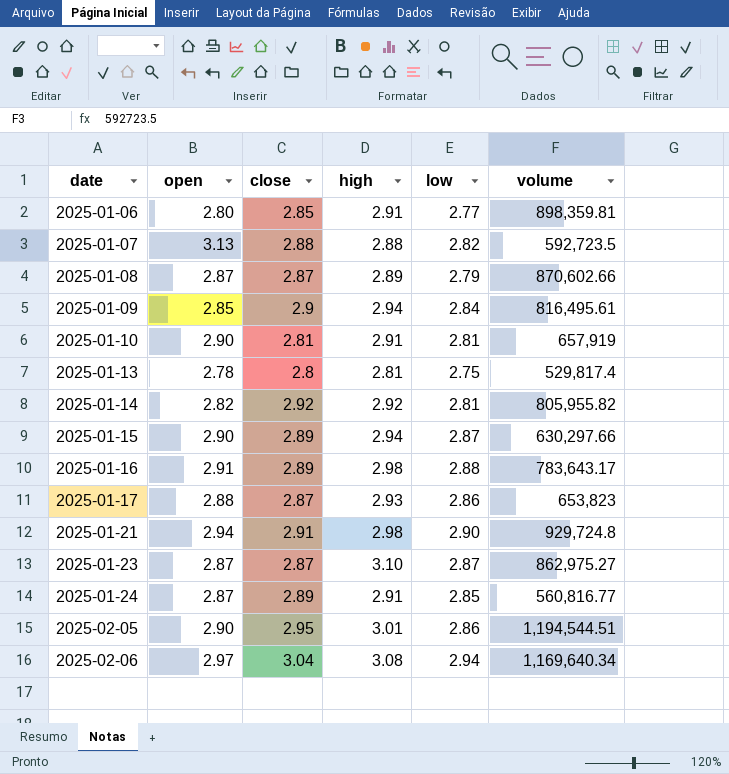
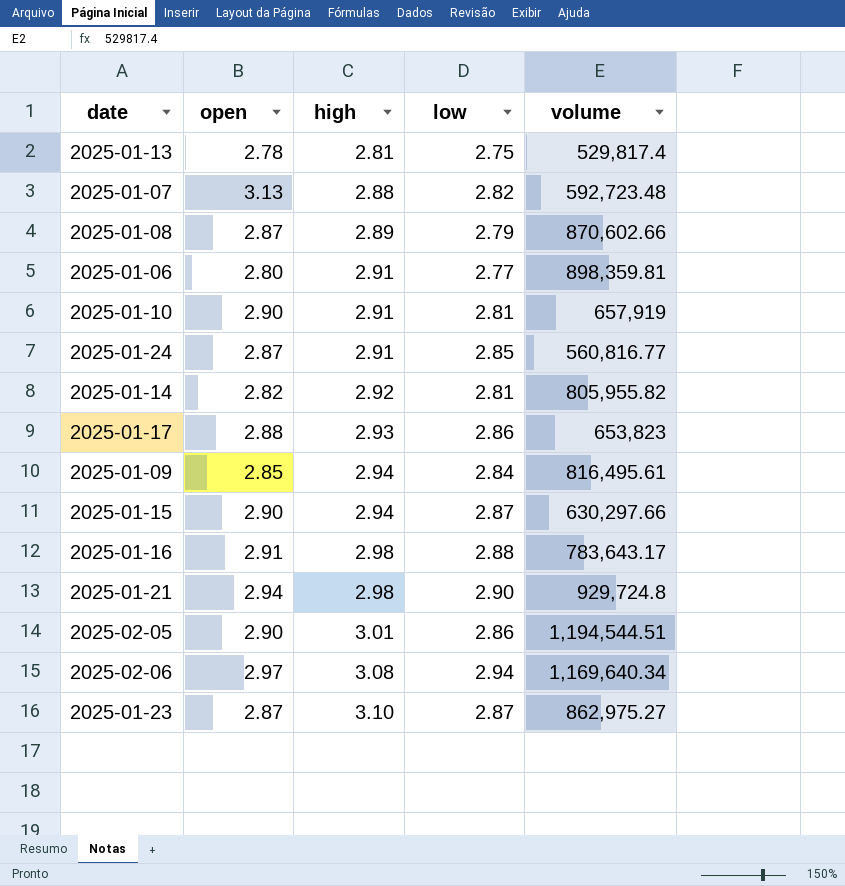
row order: date ascending -> high ascending
column close | position: 3 -> none
2025-01-07 | volume: 592,723.5 -> 592,723.48

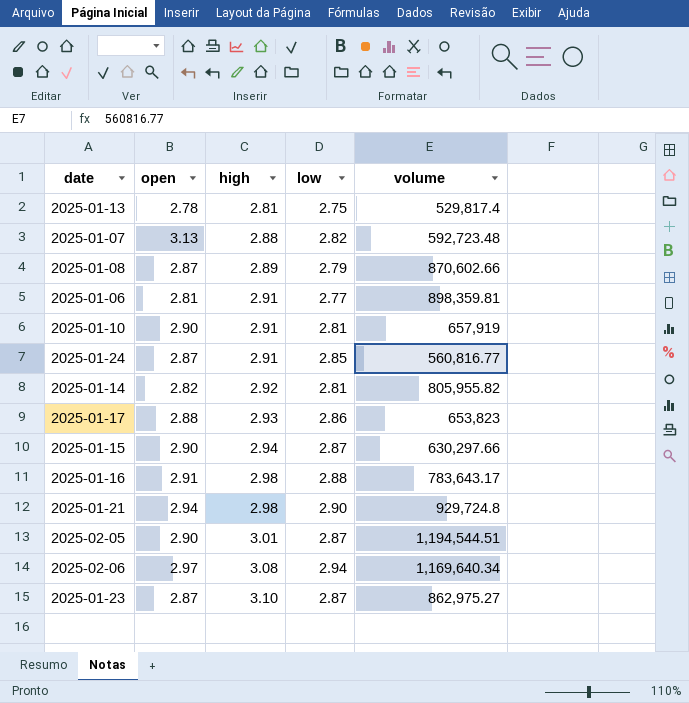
row 2025-01-09: 2.85 | 2.94 | 2.84 | 816,495.61 -> none
2025-01-06 | open: 2.80 -> 2.81
2025-02-05 | low: 2.86 -> 2.87

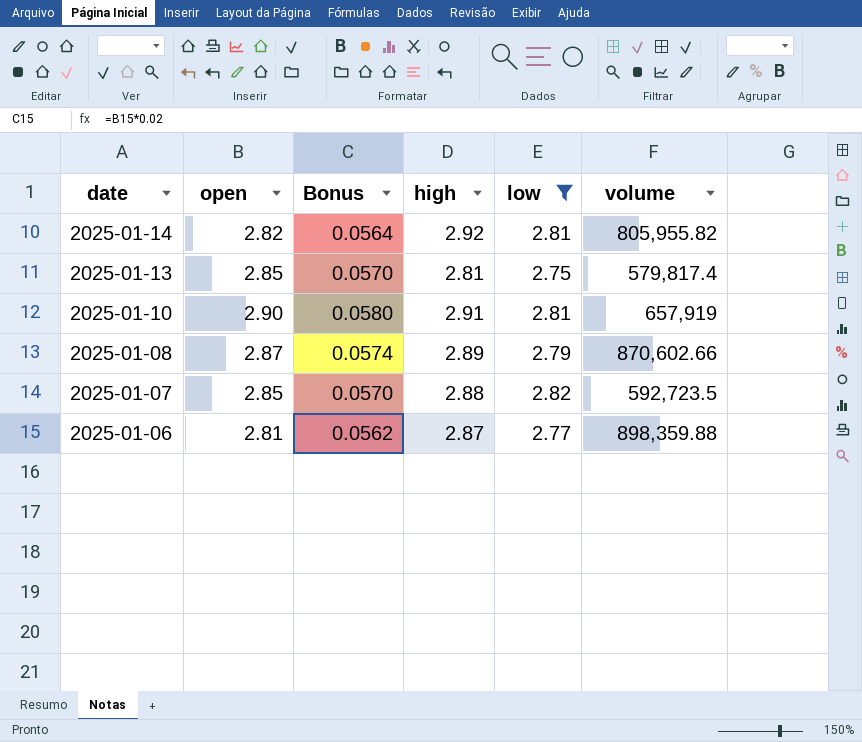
filter: none -> low <= 2.82
row order: high ascending -> date descending
column Bonus | formula: none -> [open] * 0.02
2025-01-13 | open: 2.78 -> 2.85
2025-01-13 | volume: 529,817.4 -> 579,817.4
2025-01-07 | open: 3.13 -> 2.85
2025-01-07 | volume: 592,723.48 -> 592,723.5
2025-01-06 | high: 2.91 -> 2.87
2025-01-06 | volume: 898,359.81 -> 898,359.88

